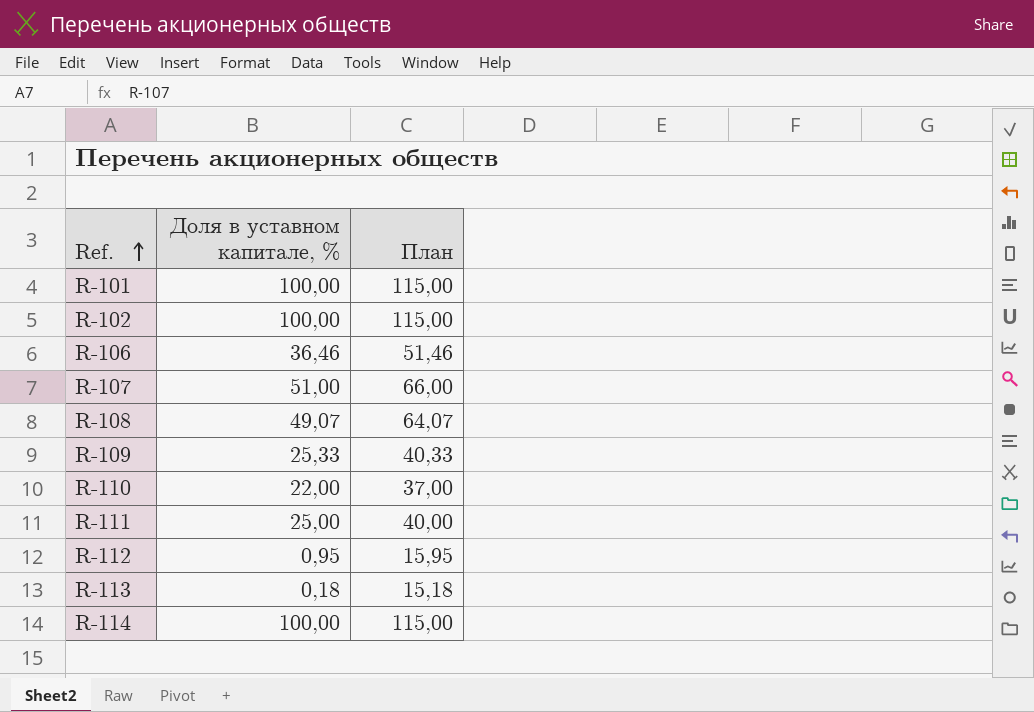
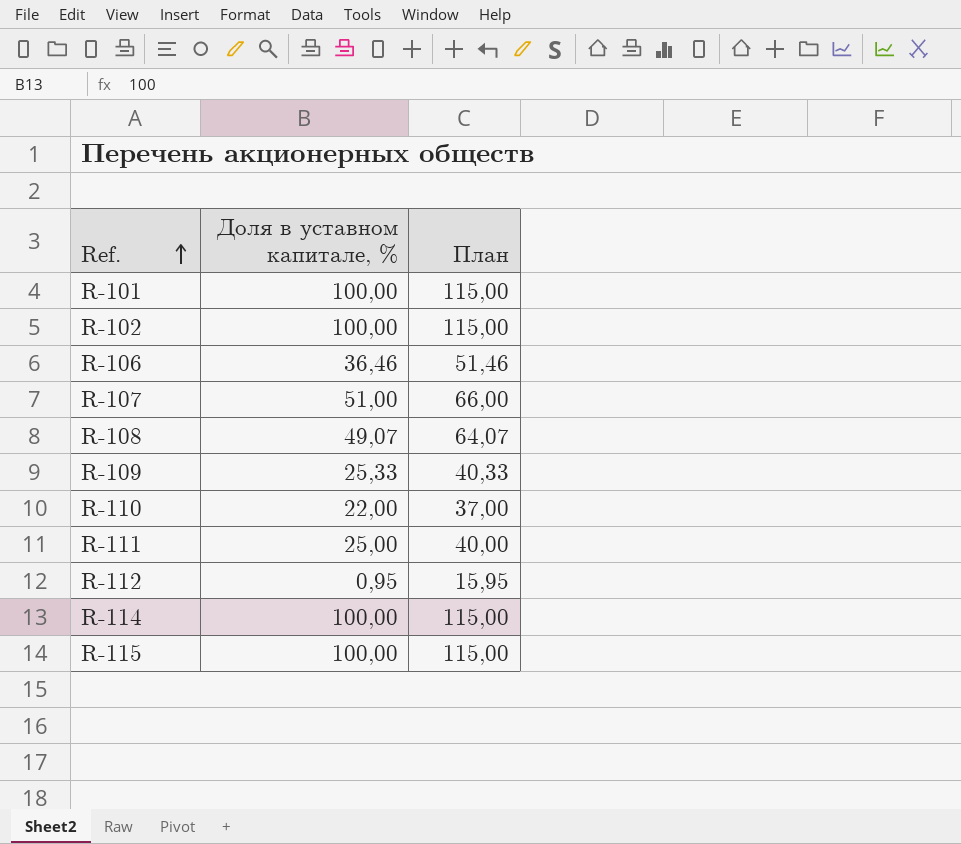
row R-113: 0,18 | 15,18 -> none
row R-115: none -> 100,00 | 115,00

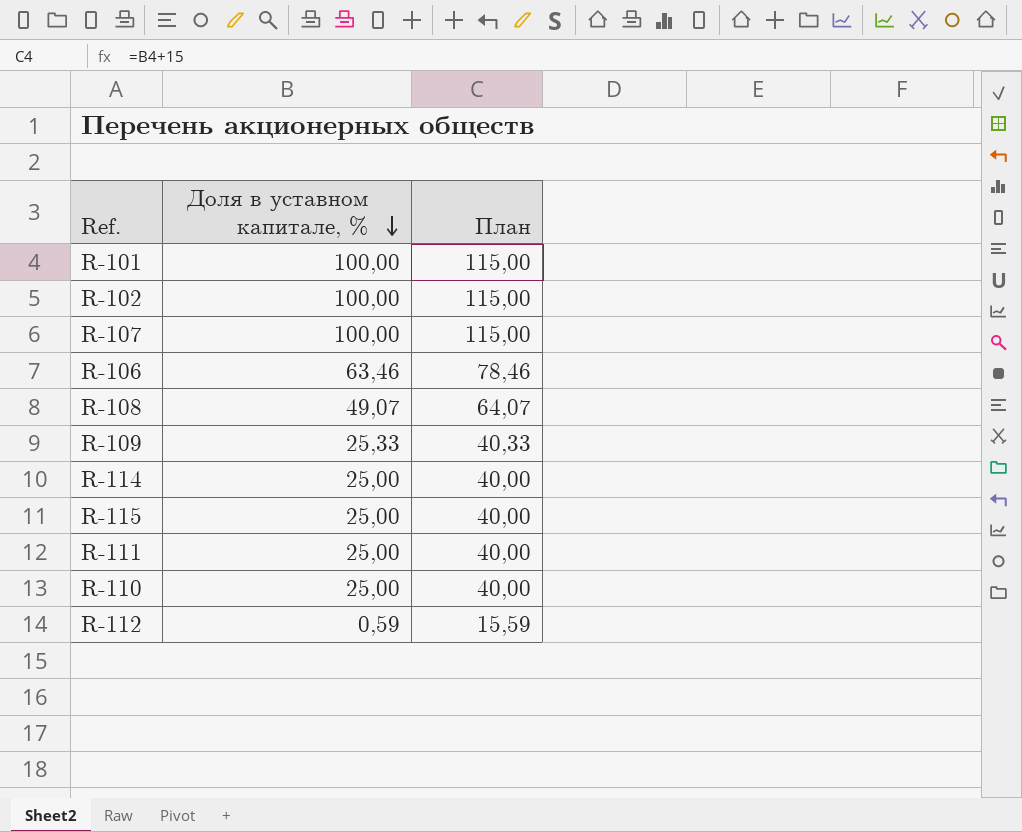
row order: Ref. ascending -> Доля в уставном капитале, % descending
R-107 | Доля в уставном капитале, %: 51,00 -> 100,00
R-107 | План: 66,00 -> 115,00
R-106 | Доля в уставном капитале, %: 36,46 -> 63,46
R-106 | План: 51,46 -> 78,46
R-114 | Доля в уставном капитале, %: 100,00 -> 25,00
R-114 | План: 115,00 -> 40,00
R-115 | Доля в уставном капитале, %: 100,00 -> 25,00
R-115 | План: 115,00 -> 40,00
R-110 | Доля в уставном капитале, %: 22,00 -> 25,00
R-110 | План: 37,00 -> 40,00
R-112 | Доля в уставном капитале, %: 0,95 -> 0,59
R-112 | План: 15,95 -> 15,59

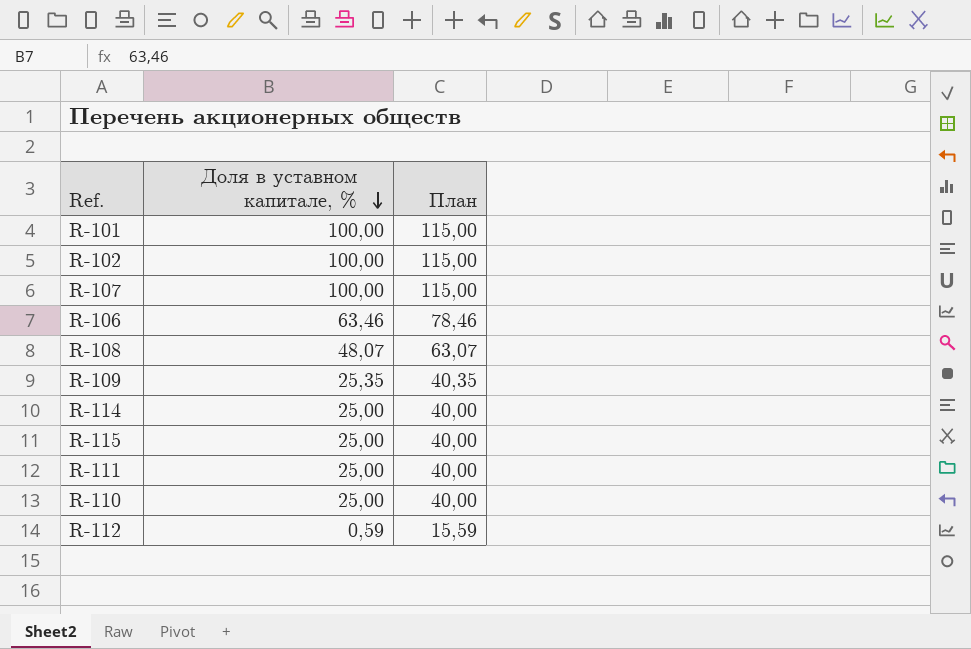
R-108 | Доля в уставном капитале, %: 49,07 -> 48,07
R-108 | План: 64,07 -> 63,07
R-109 | Доля в уставном капитале, %: 25,33 -> 25,35
R-109 | План: 40,33 -> 40,35

